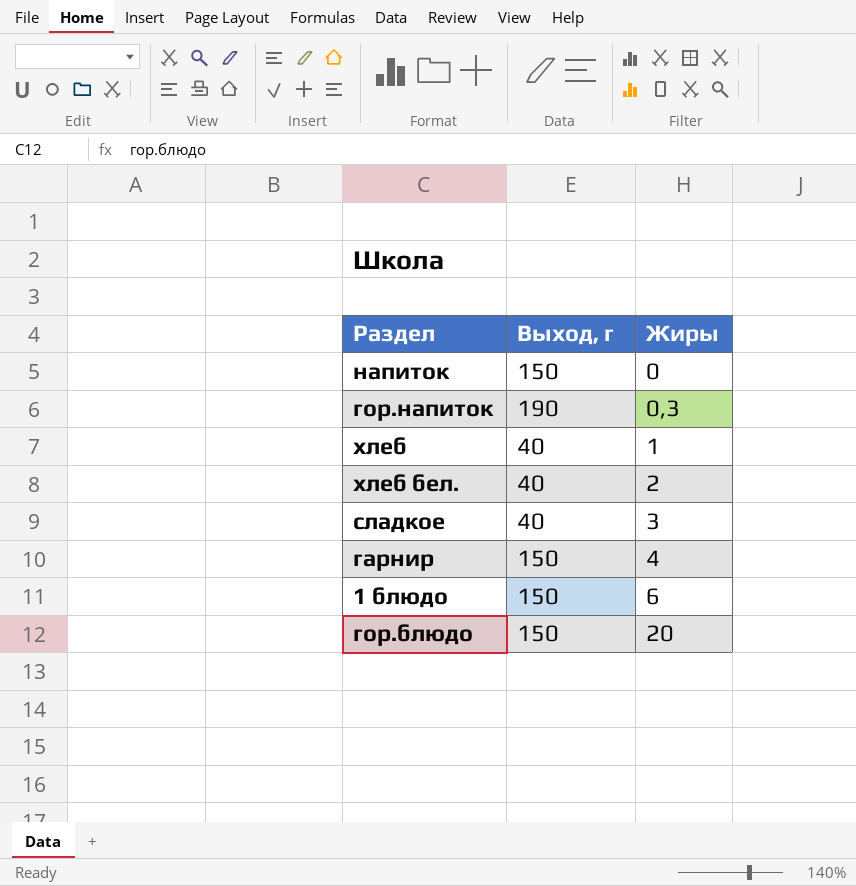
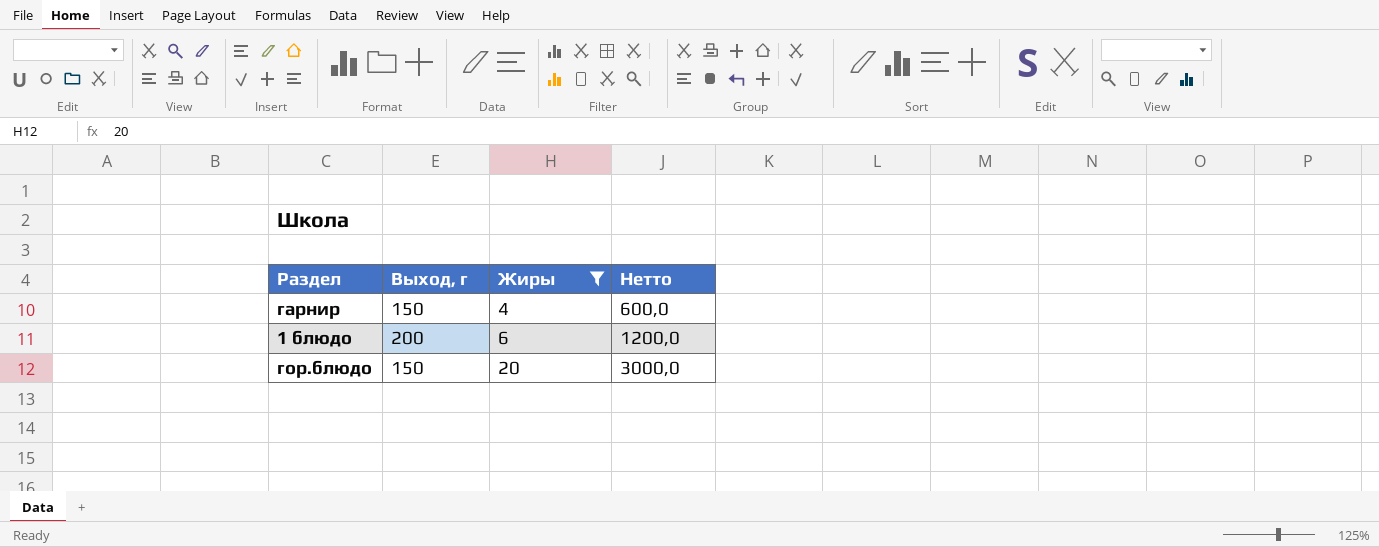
filter: none -> Жиры >= 4
column Нетто | formula: none -> [Выход, г] * [Жиры]
1 блюдо | Выход, г: 150 -> 200

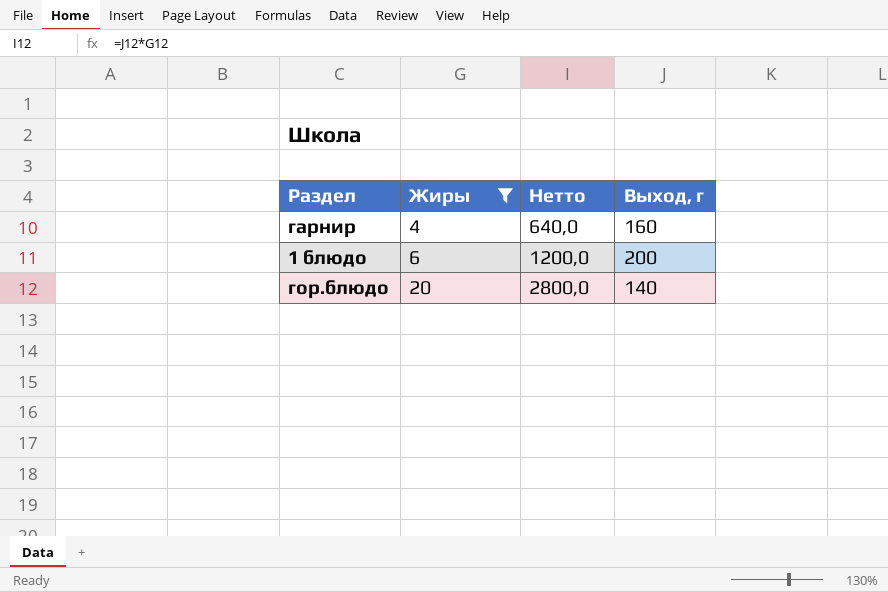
column Выход, г | position: 2 -> 4
гарнир | Нетто: 600,0 -> 640,0
гарнир | Выход, г: 150 -> 160
гор.блюдо | Нетто: 3000,0 -> 2800,0
гор.блюдо | Выход, г: 150 -> 140

